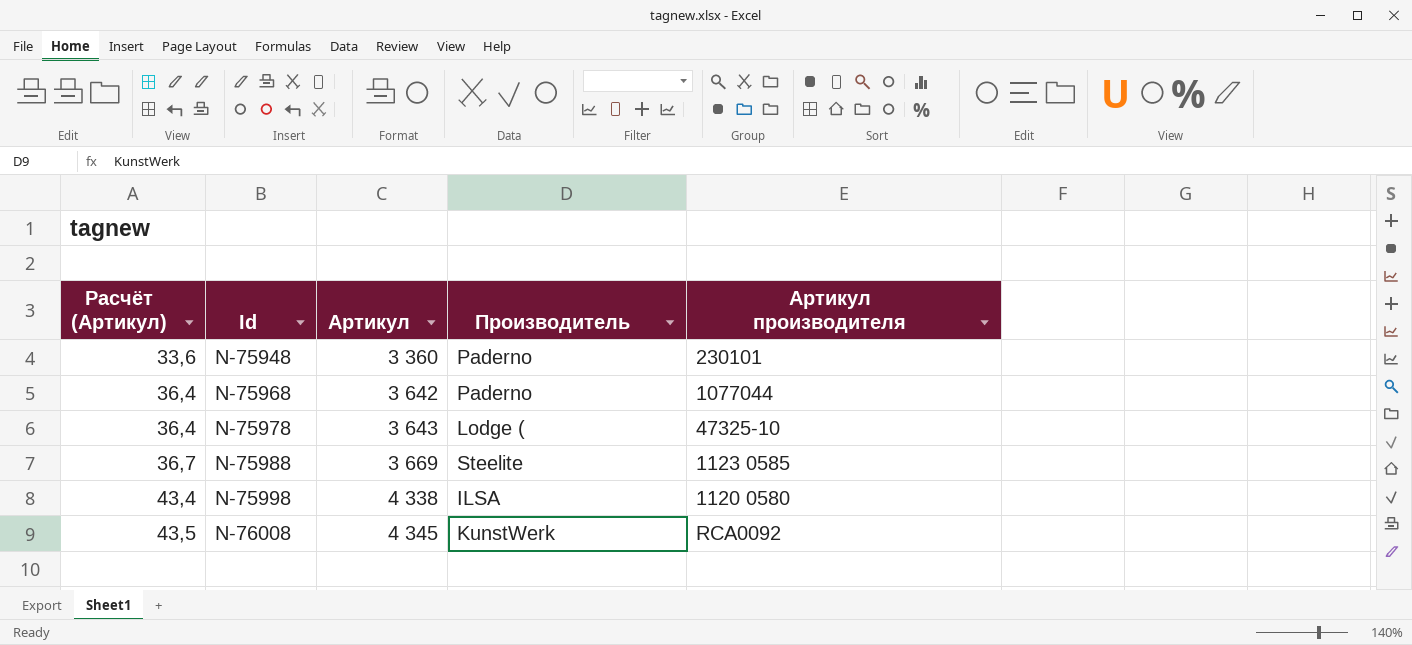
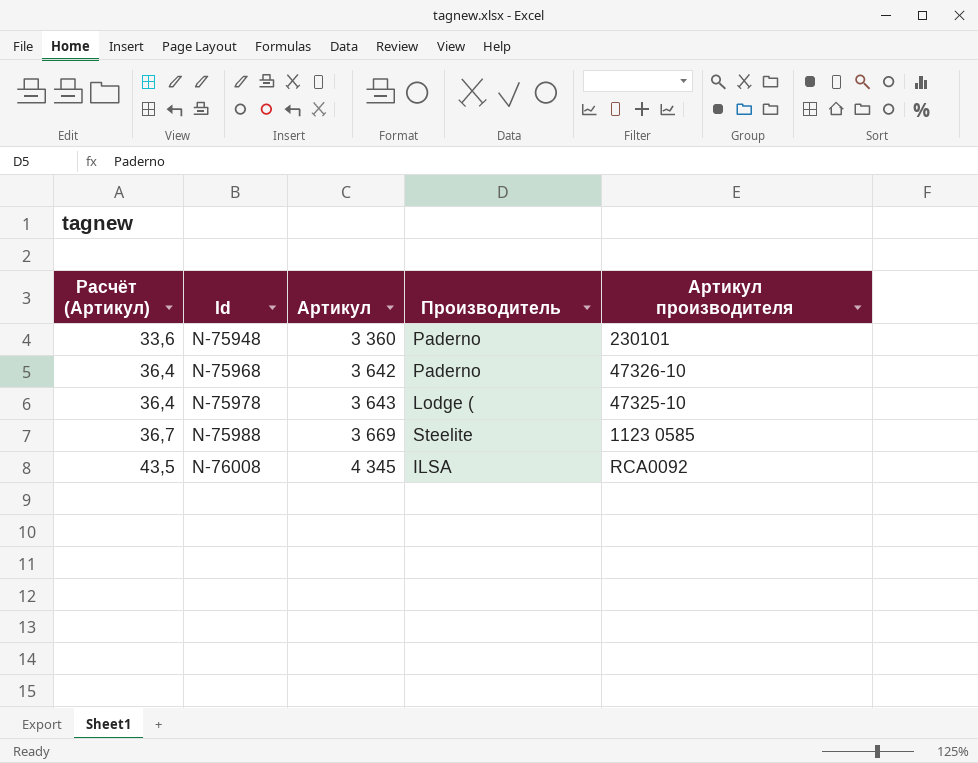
row N-75998: 43,4 | 4 338 | ILSA | 1120 0580 -> none
N-75968 | Артикул производителя: 1077044 -> 47326-10
N-76008 | Производитель: KunstWerk -> ILSA

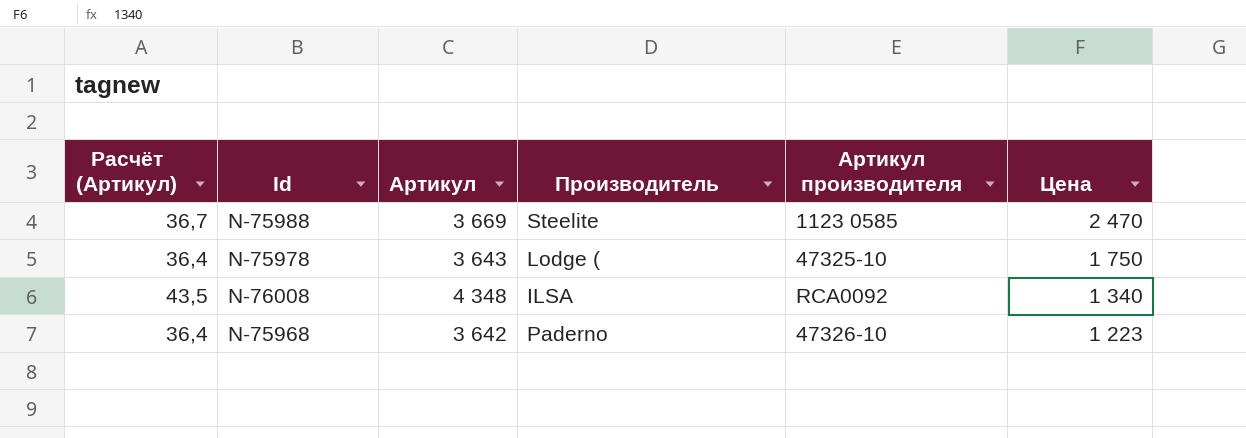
row order: Расчёт (Артикул) ascending -> Цена descending
column Цена | position: none -> 6
row N-75948: 33,6 | 3 360 | Paderno | 230101 -> none
N-76008 | Артикул: 4 345 -> 4 348

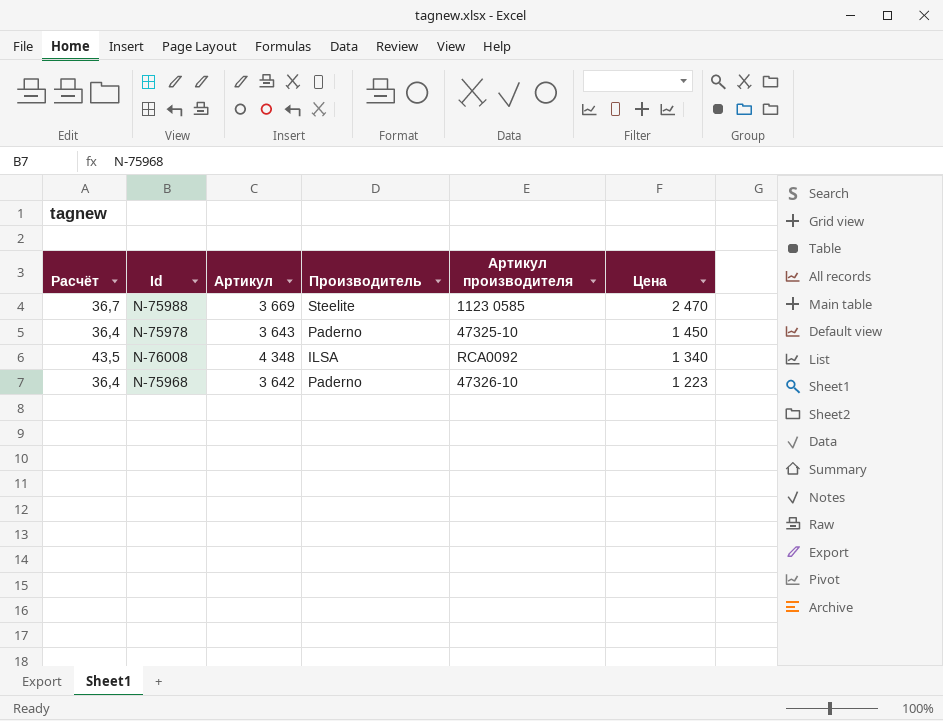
column name: Расчёт (Артикул) -> Расчёт
N-75978 | Производитель: Lodge ( -> Paderno
N-75978 | Цена: 1 750 -> 1 450

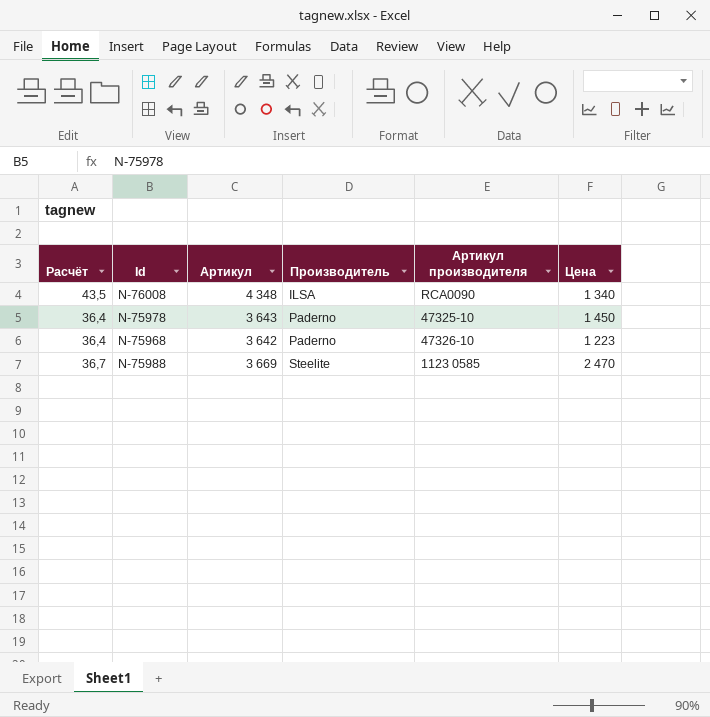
row order: Цена descending -> Производитель ascending
N-76008 | Артикул производителя: RCA0092 -> RCA0090

